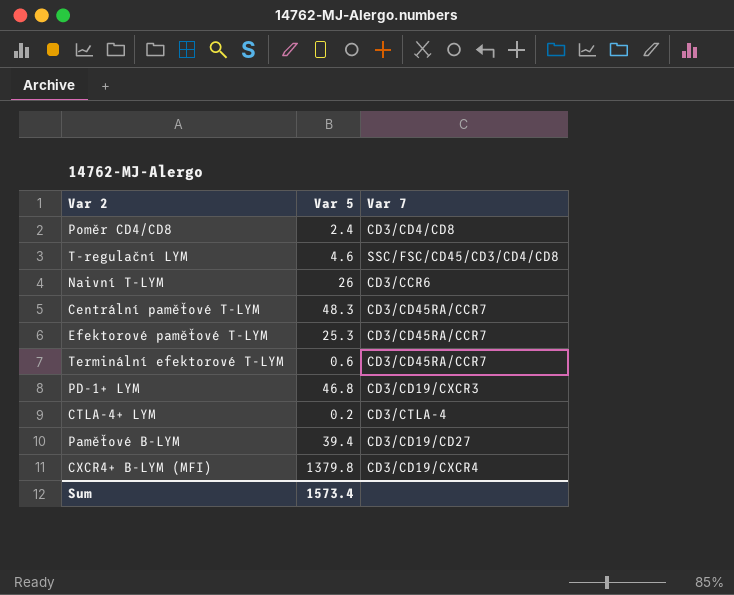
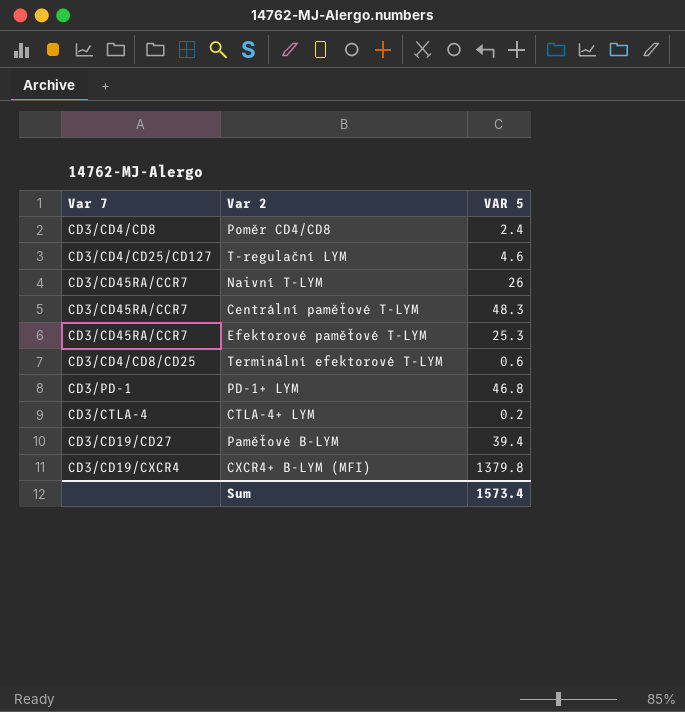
column Var 7 | position: 3 -> 1
column name: Var 5 -> VAR 5
T-regulační LYM | Var 7: SSC/FSC/CD45/CD3/CD4/CD8 -> CD3/CD4/CD25/CD127
Naivní T-LYM | Var 7: CD3/CCR6 -> CD3/CD45RA/CCR7
Terminální efektorové T-LYM | Var 7: CD3/CD45RA/CCR7 -> CD3/CD4/CD8/CD25
PD-1+ LYM | Var 7: CD3/CD19/CXCR3 -> CD3/PD-1

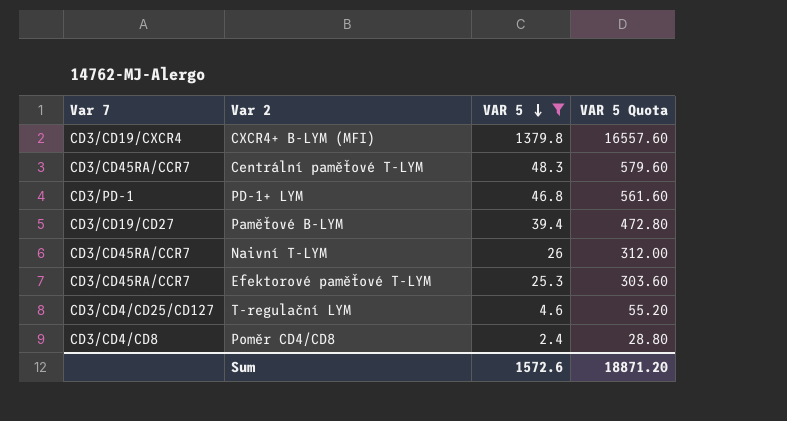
filter: none -> VAR 5 >= 2.4
row order: none -> VAR 5 descending
column VAR 5 Quota | formula: none -> [VAR 5] * 12
Sum | VAR 5: 1573.4 -> 1572.6

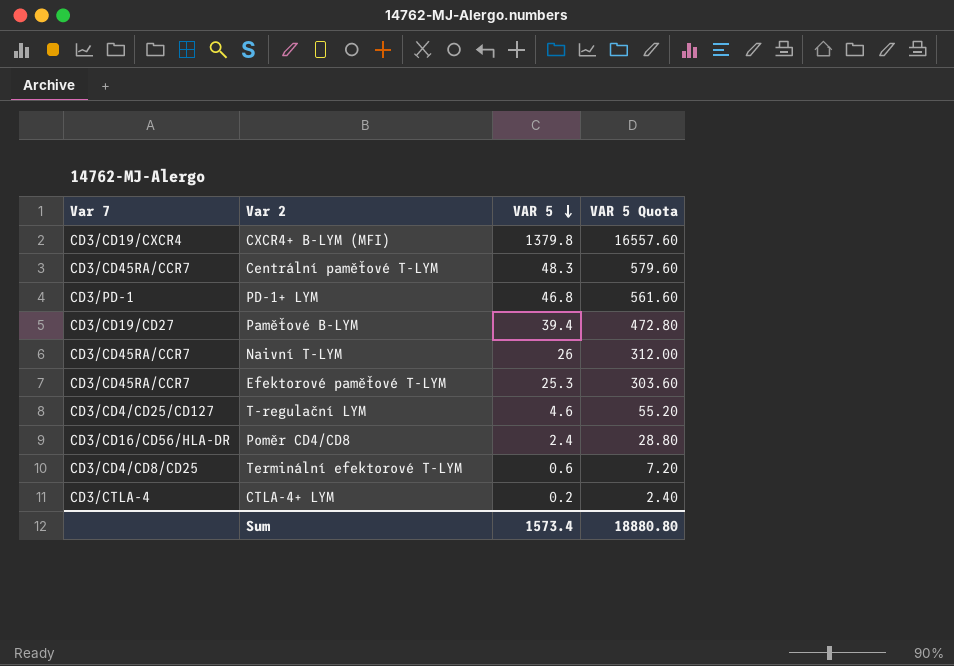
filter: VAR 5 >= 2.4 -> none
Poměr CD4/CD8 | Var 7: CD3/CD4/CD8 -> CD3/CD16/CD56/HLA-DR
Sum | VAR 5: 1572.6 -> 1573.4
Sum | VAR 5 Quota: 18871.20 -> 18880.80

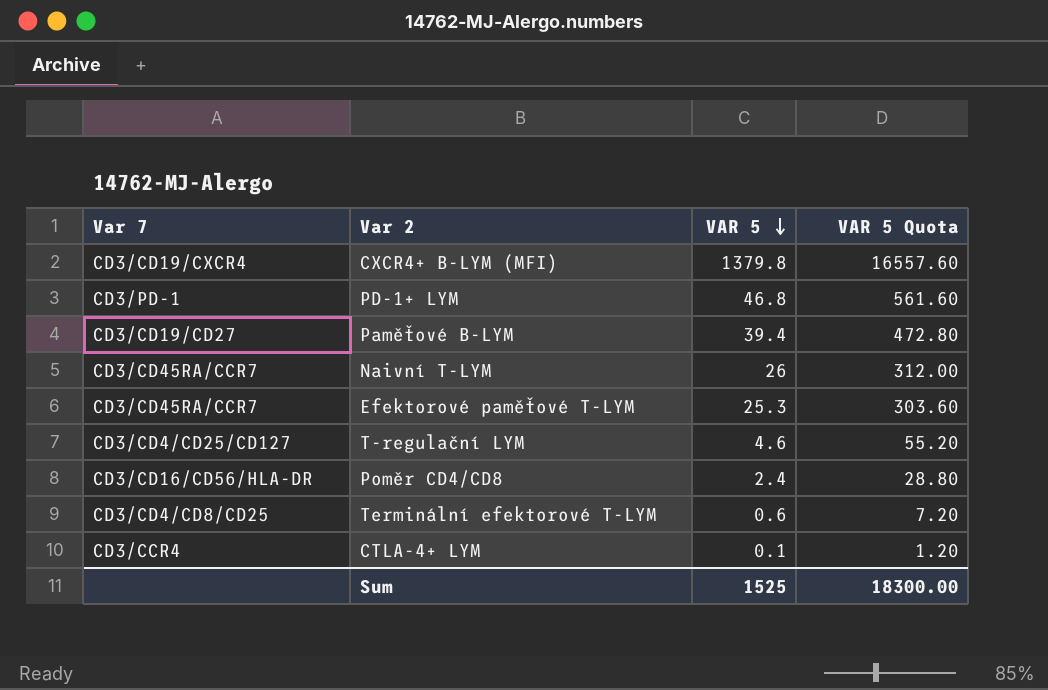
row Centrální paměťové T-LYM: CD3/CD45RA/CCR7 | 48.3 | 579.60 -> none
CTLA-4+ LYM | Var 7: CD3/CTLA-4 -> CD3/CCR4
CTLA-4+ LYM | VAR 5: 0.2 -> 0.1
CTLA-4+ LYM | VAR 5 Quota: 2.40 -> 1.20
Sum | VAR 5: 1573.4 -> 1525
Sum | VAR 5 Quota: 18880.80 -> 18300.00

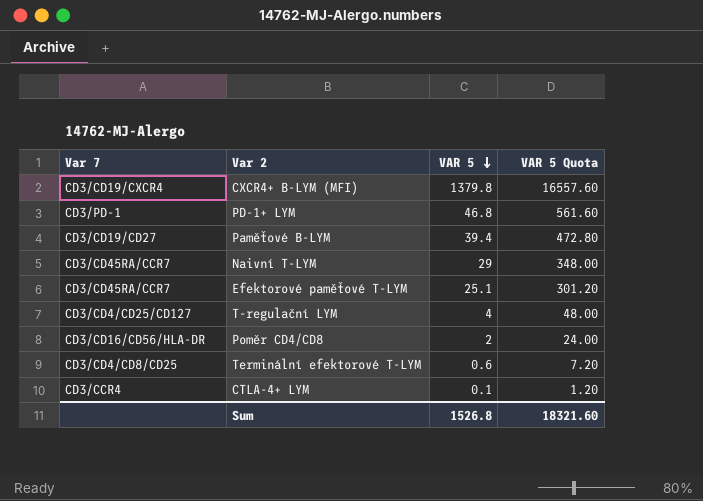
Naivní T-LYM | VAR 5: 26 -> 29
Naivní T-LYM | VAR 5 Quota: 312.00 -> 348.00
Efektorové paměťové T-LYM | VAR 5: 25.3 -> 25.1
Efektorové paměťové T-LYM | VAR 5 Quota: 303.60 -> 301.20
T-regulační LYM | VAR 5: 4.6 -> 4
T-regulační LYM | VAR 5 Quota: 55.20 -> 48.00
Poměr CD4/CD8 | VAR 5: 2.4 -> 2
Poměr CD4/CD8 | VAR 5 Quota: 28.80 -> 24.00
Sum | VAR 5: 1525 -> 1526.8
Sum | VAR 5 Quota: 18300.00 -> 18321.60

